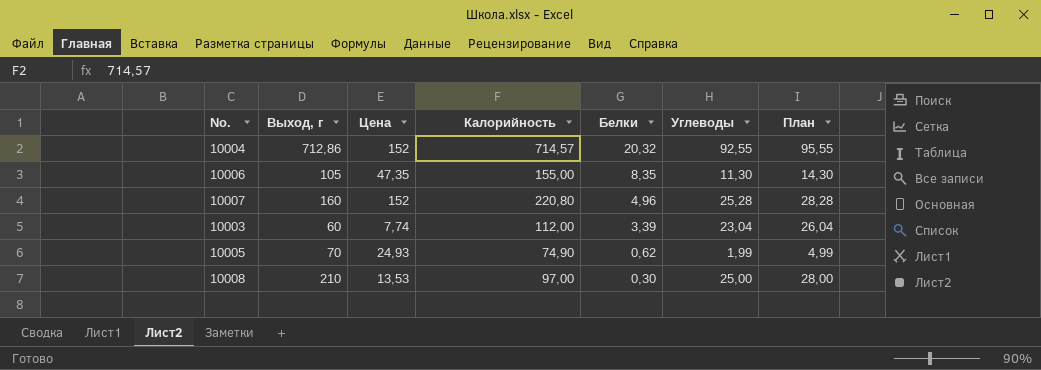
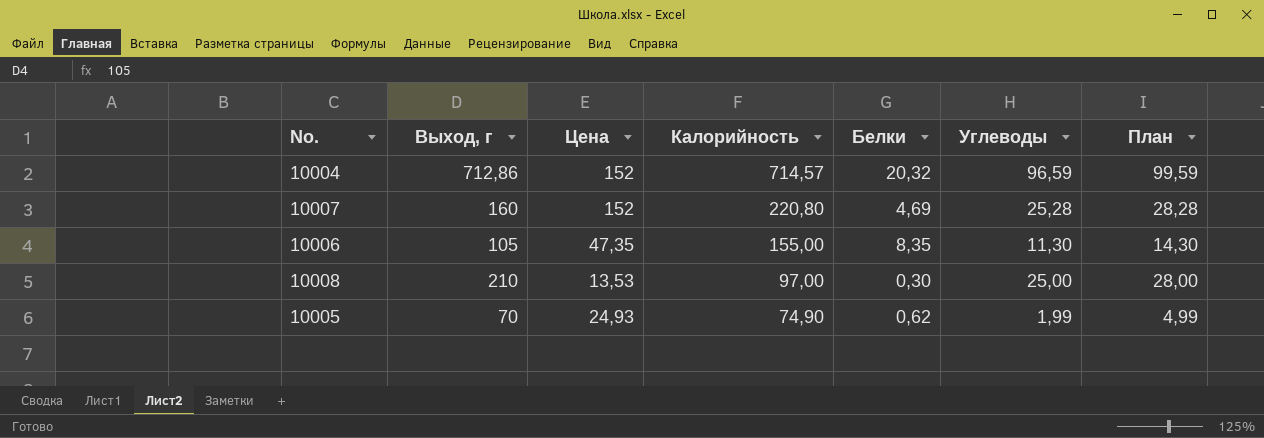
row order: Белки descending -> Калорийность descending
row 10003: 60 | 7,74 | 112,00 | 3,39 | 23,04 | 26,04 -> none
10004 | Углеводы: 92,55 -> 96,59
10004 | План: 95,55 -> 99,59
10007 | Белки: 4,96 -> 4,69

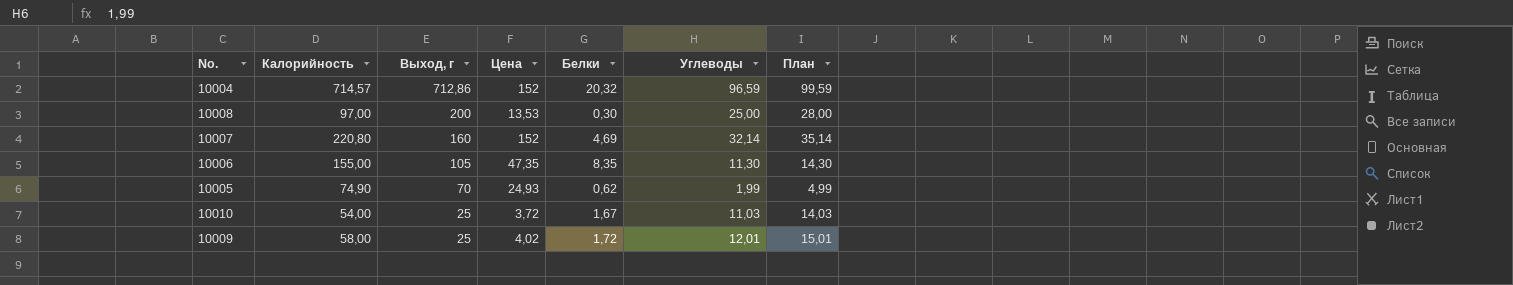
row order: Калорийность descending -> Выход, г descending
column Калорийность | position: 4 -> 2
10008 | Выход, г: 210 -> 200
10007 | Углеводы: 25,28 -> 32,14
10007 | План: 28,28 -> 35,14
row 10010: none -> 54,00 | 25 | 3,72 | 1,67 | 11,03 | 14,03
row 10009: none -> 58,00 | 25 | 4,02 | 1,72 | 12,01 | 15,01

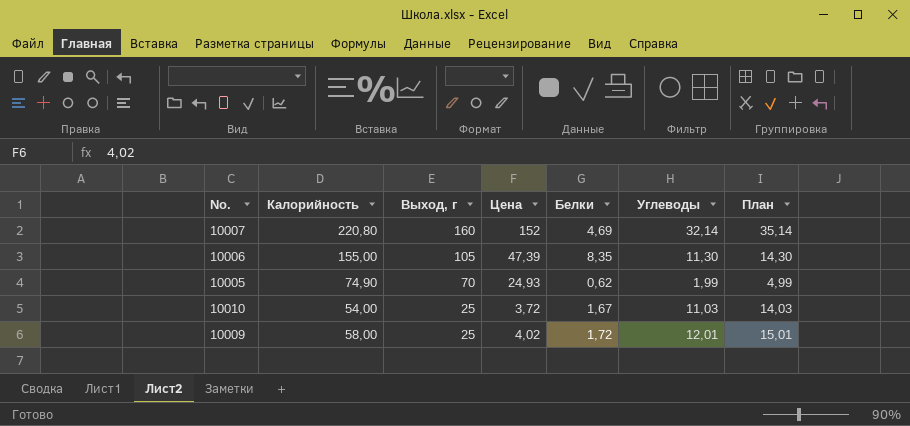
row 10004: 714,57 | 712,86 | 152 | 20,32 | 96,59 | 99,59 -> none
row 10008: 97,00 | 200 | 13,53 | 0,30 | 25,00 | 28,00 -> none
10006 | Цена: 47,35 -> 47,39

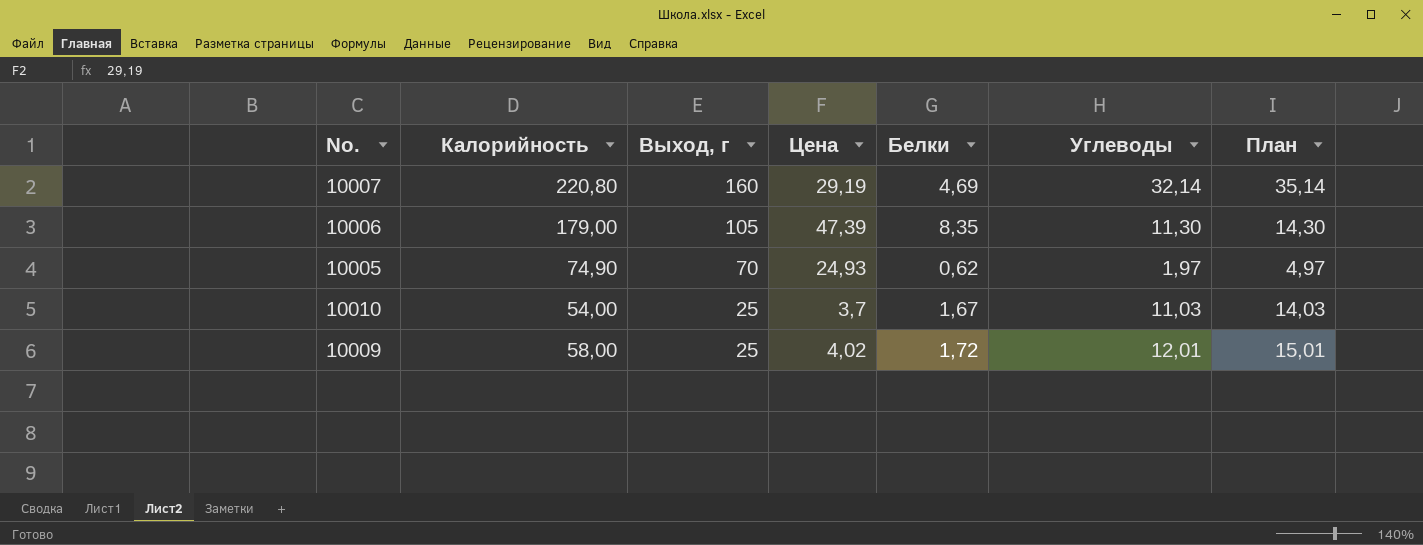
10007 | Цена: 152 -> 29,19
10006 | Калорийность: 155,00 -> 179,00
10005 | Углеводы: 1,99 -> 1,97
10005 | План: 4,99 -> 4,97
10010 | Цена: 3,72 -> 3,7

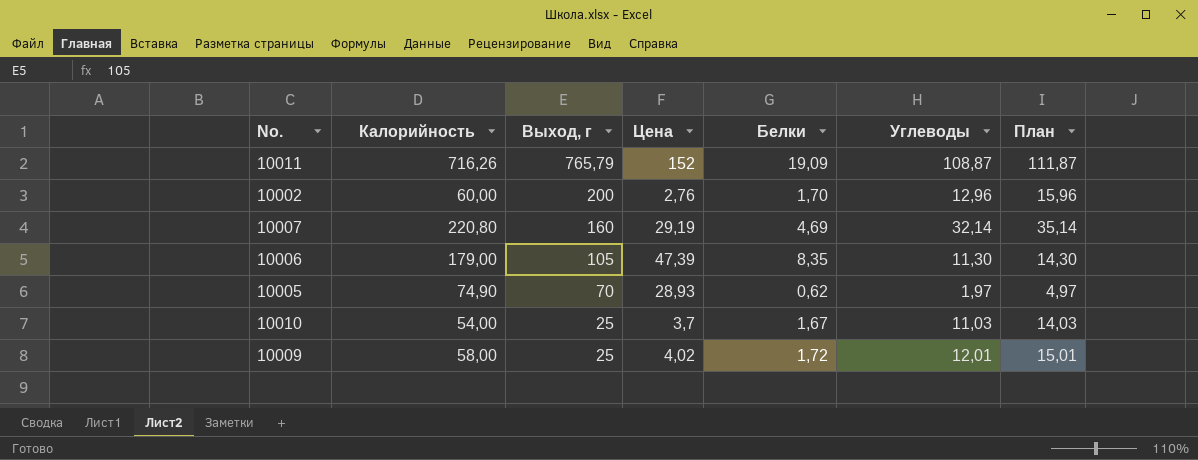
row 10011: none -> 716,26 | 765,79 | 152 | 19,09 | 108,87 | 111,87
row 10002: none -> 60,00 | 200 | 2,76 | 1,70 | 12,96 | 15,96
10005 | Цена: 24,93 -> 28,93

